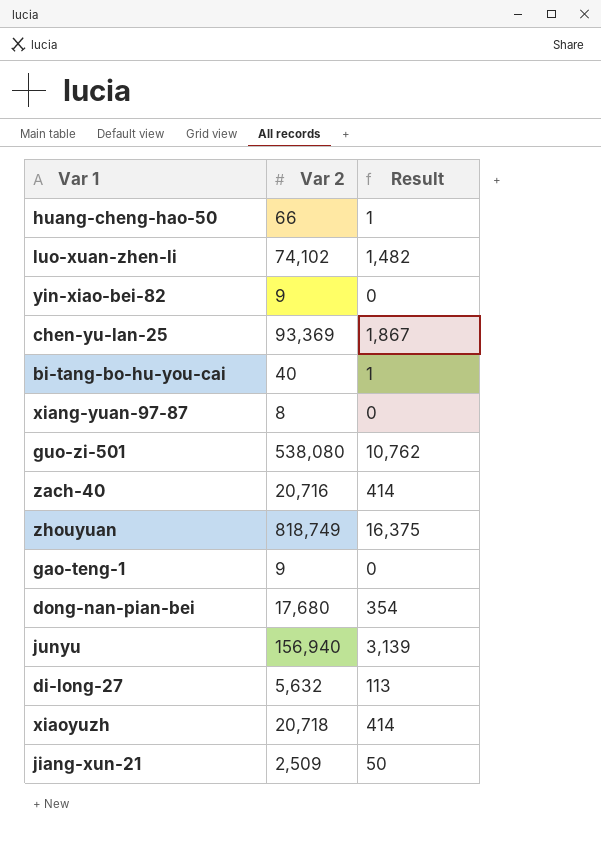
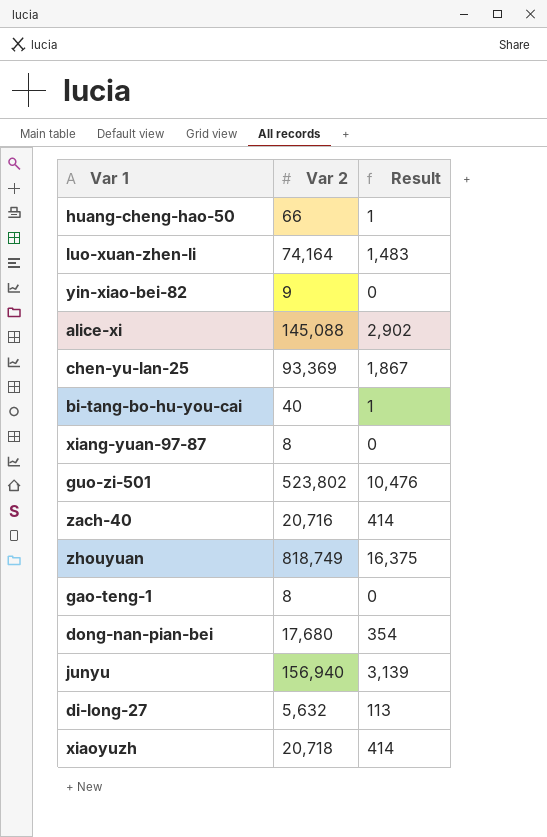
row jiang-xun-21: 2,509 | 50 -> none
luo-xuan-zhen-li | Var 2: 74,102 -> 74,164
luo-xuan-zhen-li | Result: 1,482 -> 1,483
row alice-xi: none -> 145,088 | 2,902
guo-zi-501 | Var 2: 538,080 -> 523,802
guo-zi-501 | Result: 10,762 -> 10,476
gao-teng-1 | Var 2: 9 -> 8

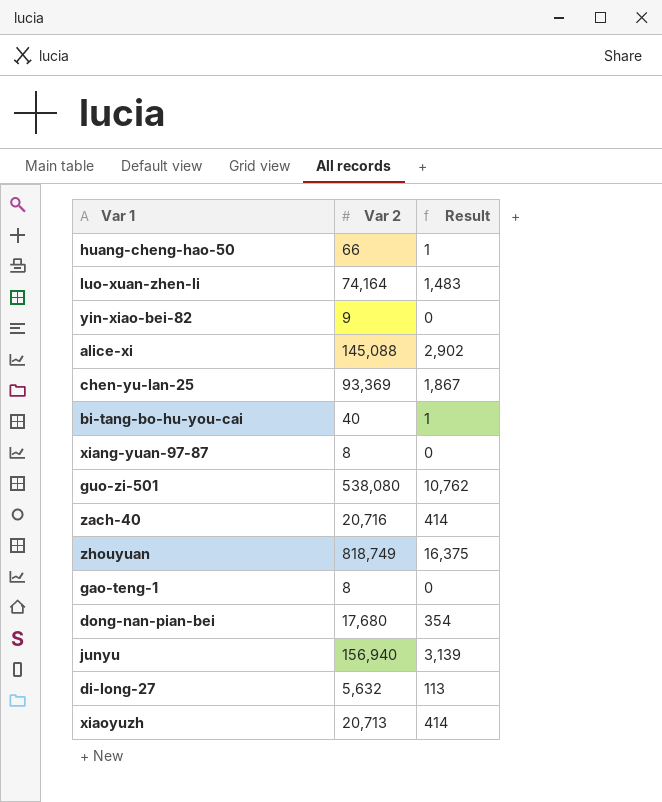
guo-zi-501 | Var 2: 523,802 -> 538,080
guo-zi-501 | Result: 10,476 -> 10,762
xiaoyuzh | Var 2: 20,718 -> 20,713

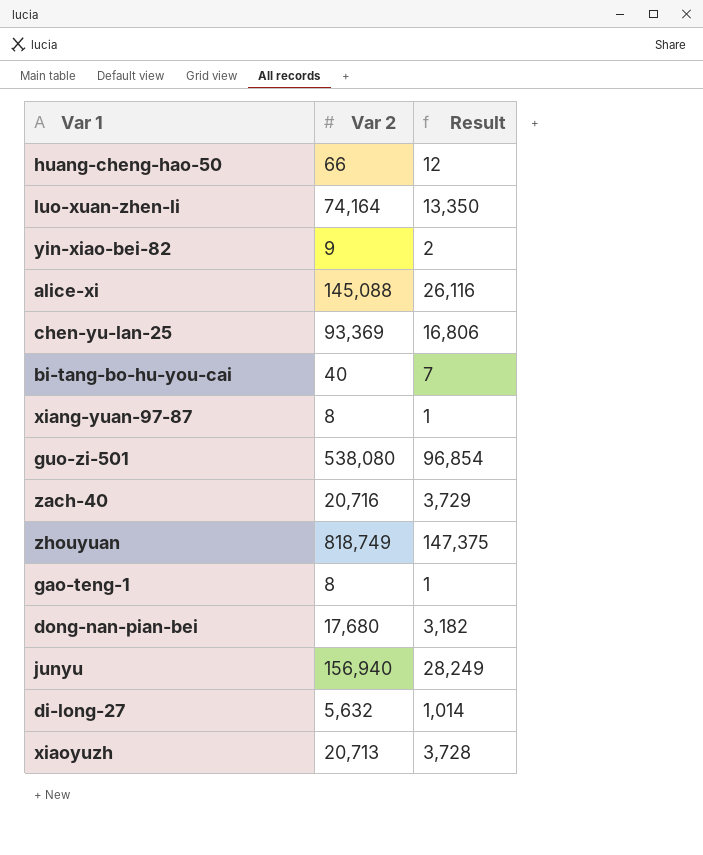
column Result | formula: [Var 2] * 0.02 -> [Var 2] * 0.18

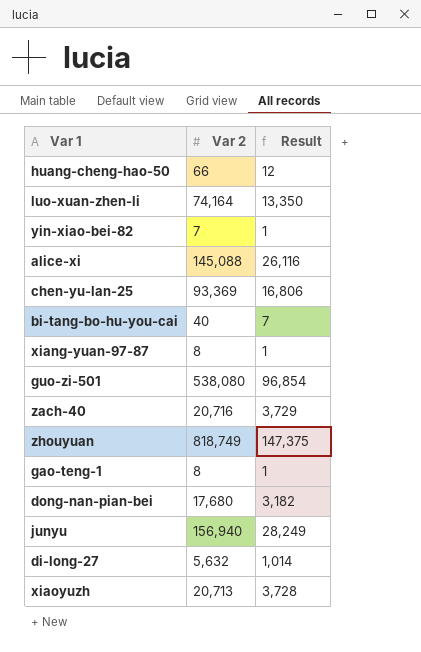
yin-xiao-bei-82 | Var 2: 9 -> 7
yin-xiao-bei-82 | Result: 2 -> 1

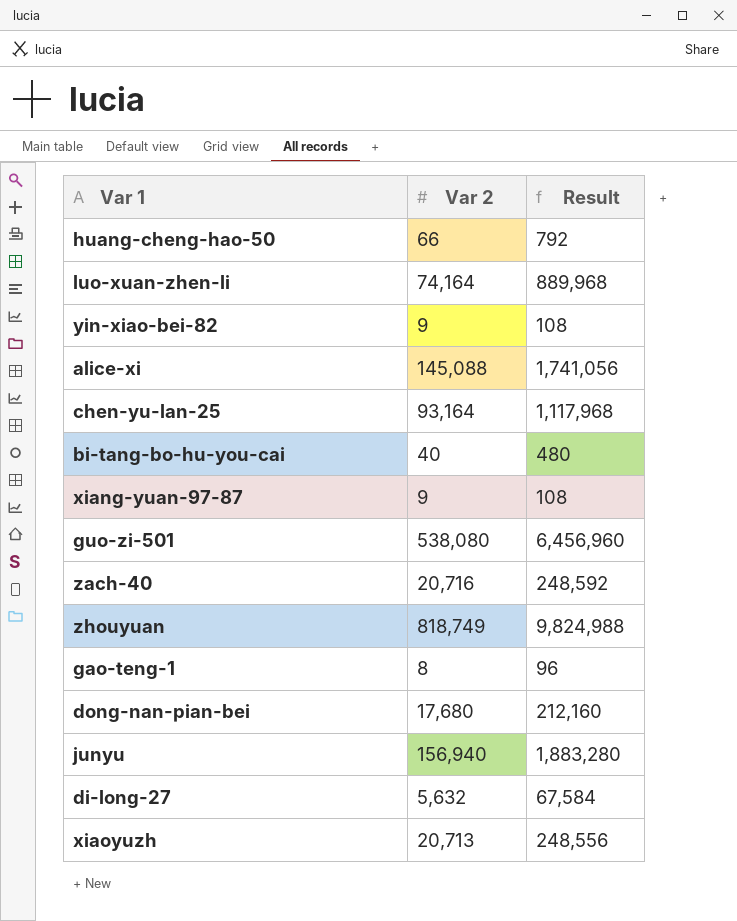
column Result | formula: [Var 2] * 0.18 -> [Var 2] * 12
yin-xiao-bei-82 | Var 2: 7 -> 9
chen-yu-lan-25 | Var 2: 93,369 -> 93,164
xiang-yuan-97-87 | Var 2: 8 -> 9

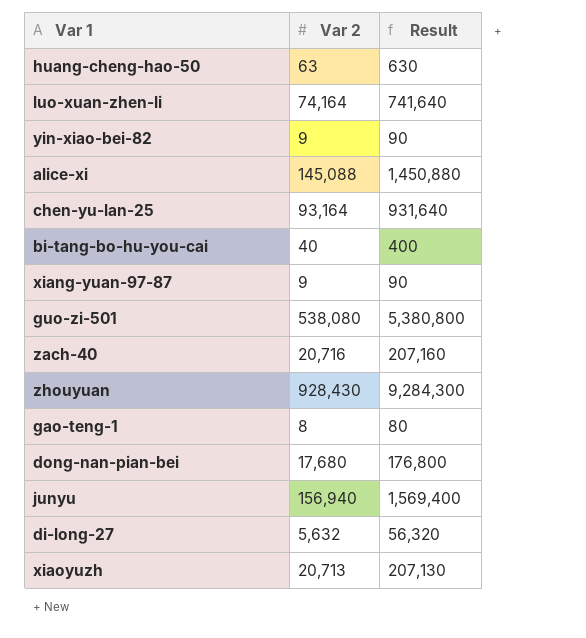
column Result | formula: [Var 2] * 12 -> [Var 2] * 10
huang-cheng-hao-50 | Var 2: 66 -> 63
zhouyuan | Var 2: 818,749 -> 928,430

